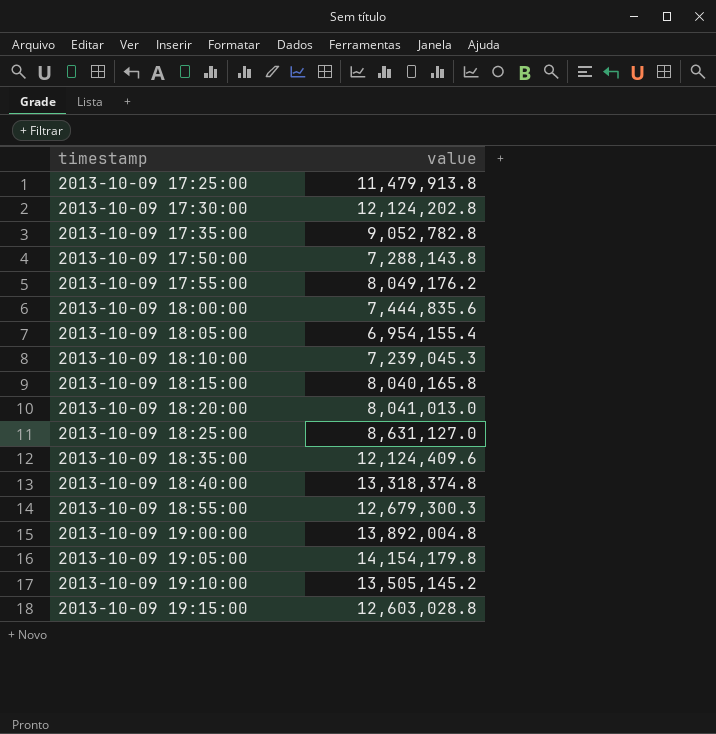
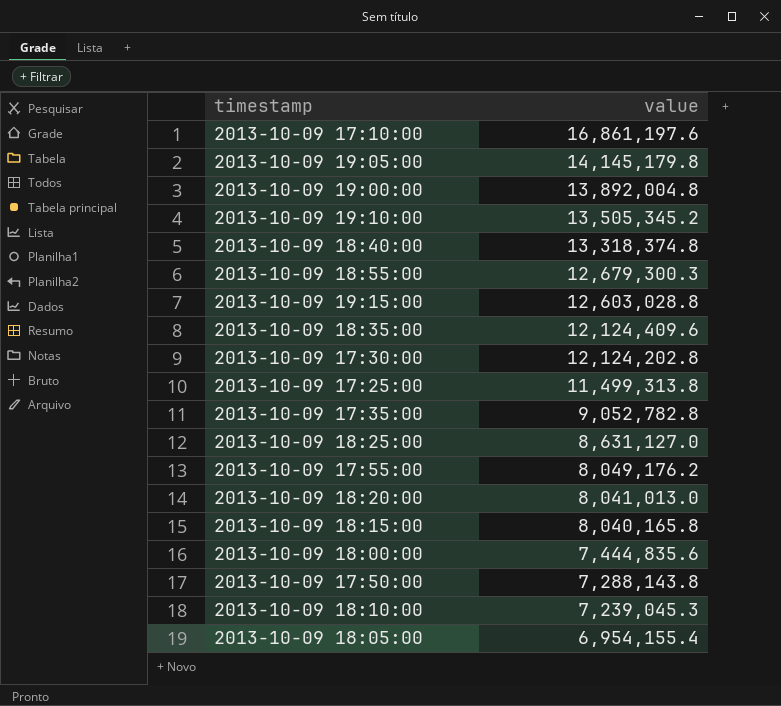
row order: timestamp ascending -> value descending
row 2013-10-09 17:10:00: none -> 16,861,197.6
2013-10-09 19:05:00 | value: 14,154,179.8 -> 14,145,179.8
2013-10-09 19:10:00 | value: 13,505,145.2 -> 13,505,345.2
2013-10-09 17:25:00 | value: 11,479,913.8 -> 11,499,313.8

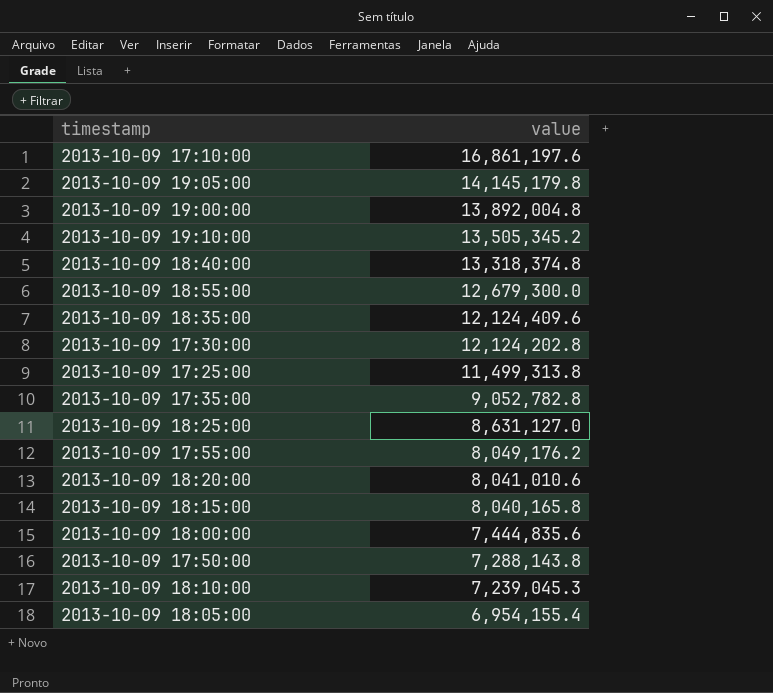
row 2013-10-09 19:15:00: 12,603,028.8 -> none
2013-10-09 18:55:00 | value: 12,679,300.3 -> 12,679,300.0
2013-10-09 18:20:00 | value: 8,041,013.0 -> 8,041,010.6

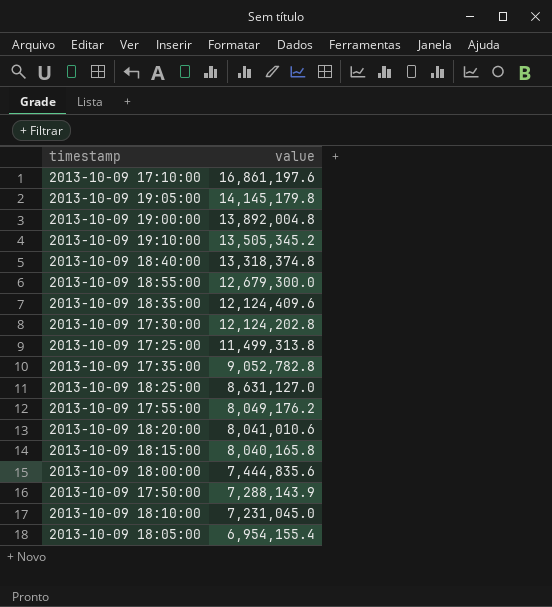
2013-10-09 17:50:00 | value: 7,288,143.8 -> 7,288,143.9
2013-10-09 18:10:00 | value: 7,239,045.3 -> 7,231,045.0

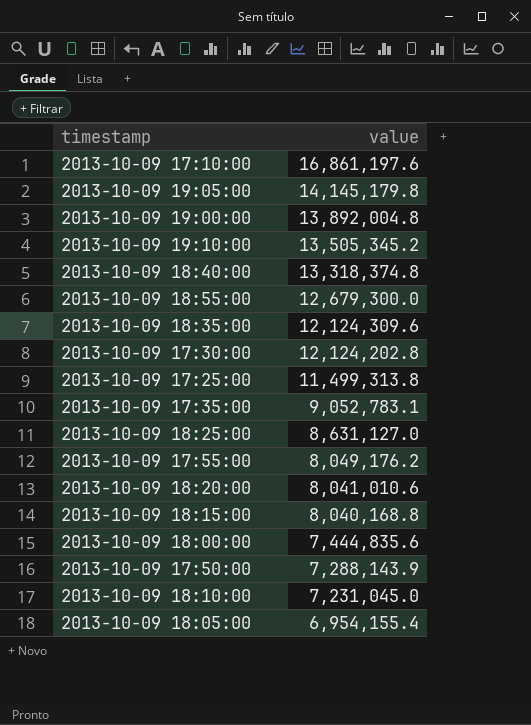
2013-10-09 18:35:00 | value: 12,124,409.6 -> 12,124,309.6
2013-10-09 17:35:00 | value: 9,052,782.8 -> 9,052,783.1
2013-10-09 18:15:00 | value: 8,040,165.8 -> 8,040,168.8

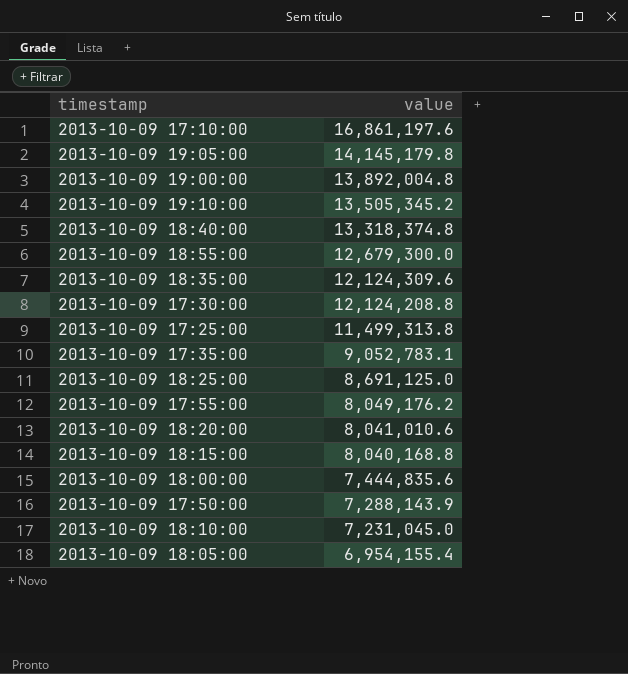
2013-10-09 17:30:00 | value: 12,124,202.8 -> 12,124,208.8
2013-10-09 18:25:00 | value: 8,631,127.0 -> 8,691,125.0

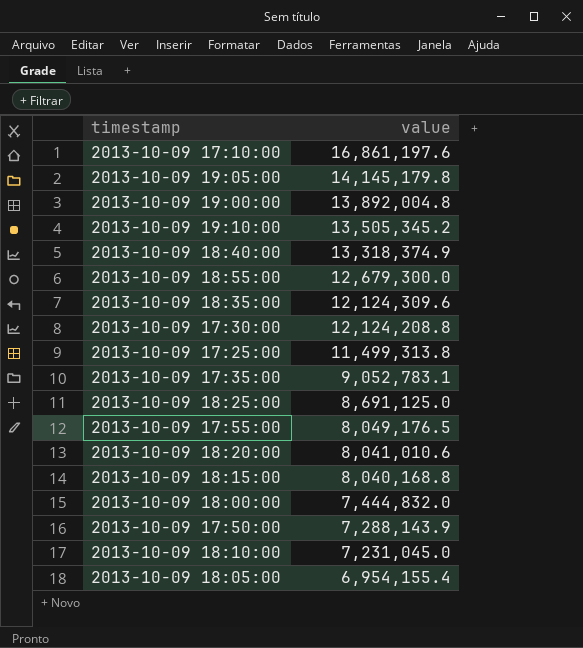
2013-10-09 18:40:00 | value: 13,318,374.8 -> 13,318,374.9
2013-10-09 17:55:00 | value: 8,049,176.2 -> 8,049,176.5
2013-10-09 18:00:00 | value: 7,444,835.6 -> 7,444,832.0

